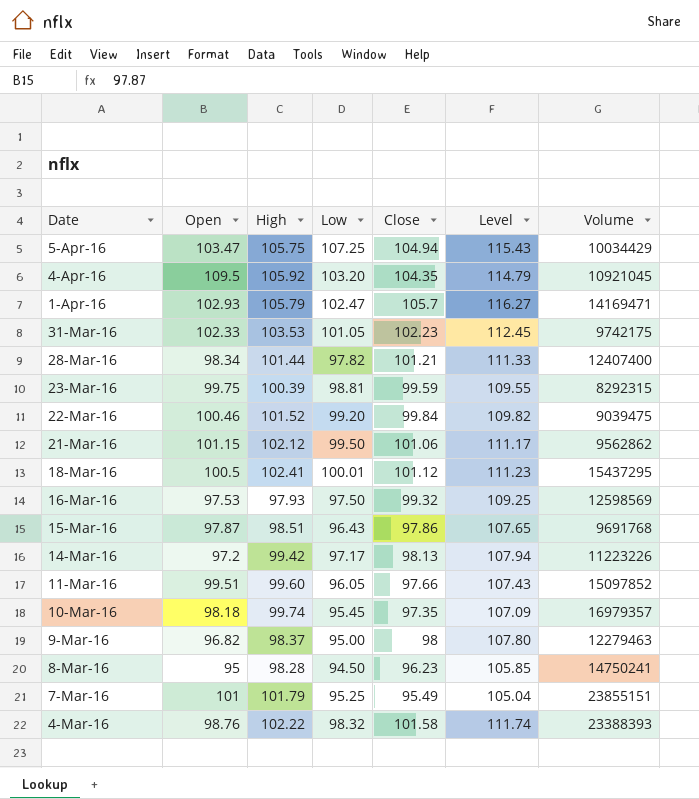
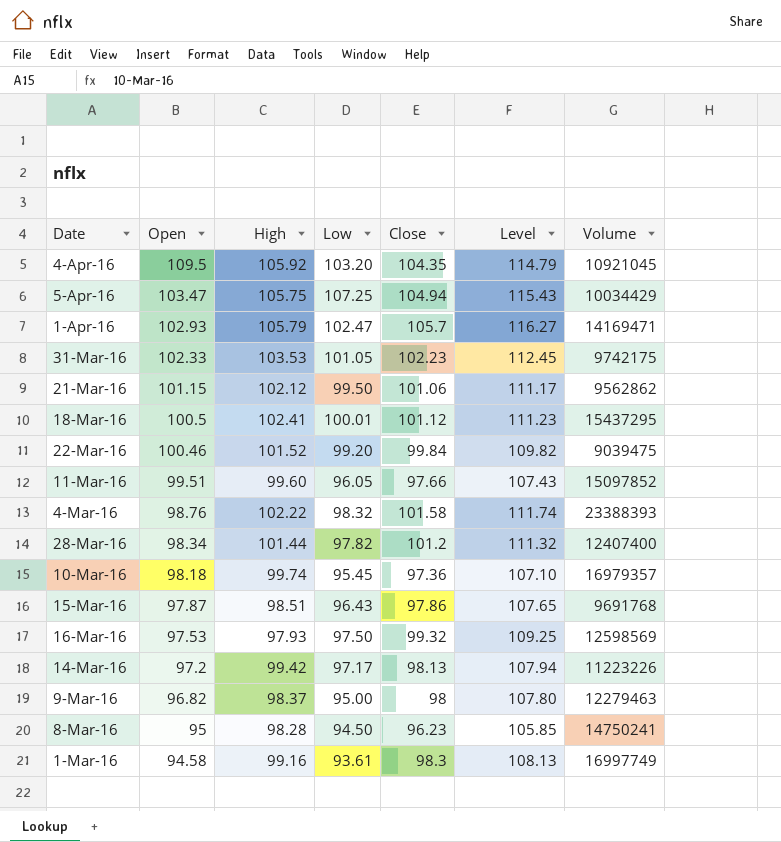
row order: Date descending -> Open descending
row 23-Mar-16: 99.75 | 100.39 | 98.81 | 99.59 | 109.55 | 8292315 -> none
row 7-Mar-16: 101 | 101.79 | 95.25 | 95.49 | 105.04 | 23855151 -> none
28-Mar-16 | Close: 101.21 -> 101.2
28-Mar-16 | Level: 111.33 -> 111.32
10-Mar-16 | Close: 97.35 -> 97.36
10-Mar-16 | Level: 107.09 -> 107.10
row 1-Mar-16: none -> 94.58 | 99.16 | 93.61 | 98.3 | 108.13 | 16997749

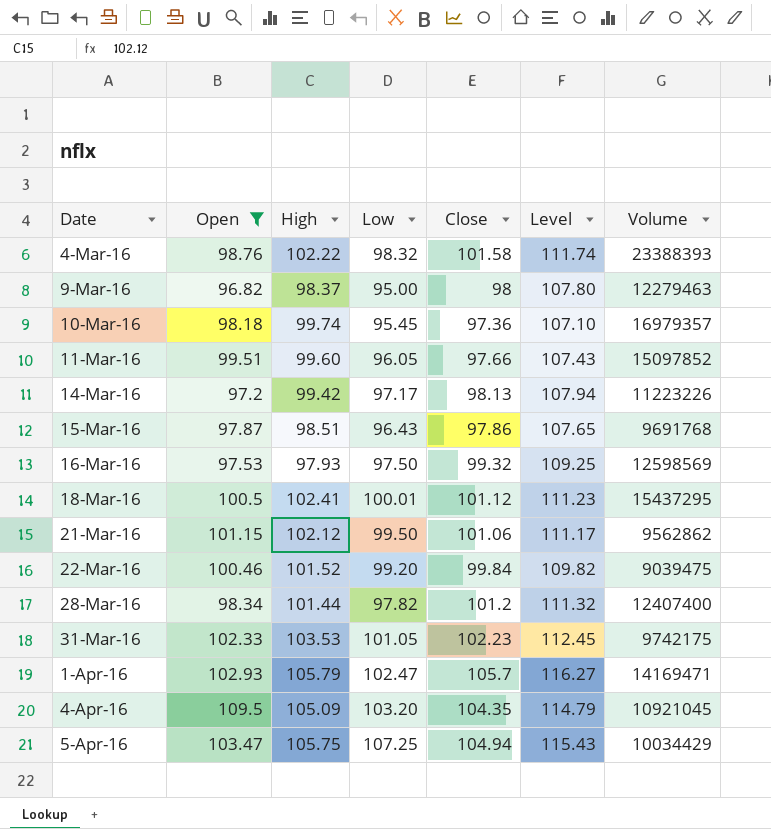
filter: none -> Open >= 96.82
row order: Open descending -> Date ascending
4-Apr-16 | High: 105.92 -> 105.09

